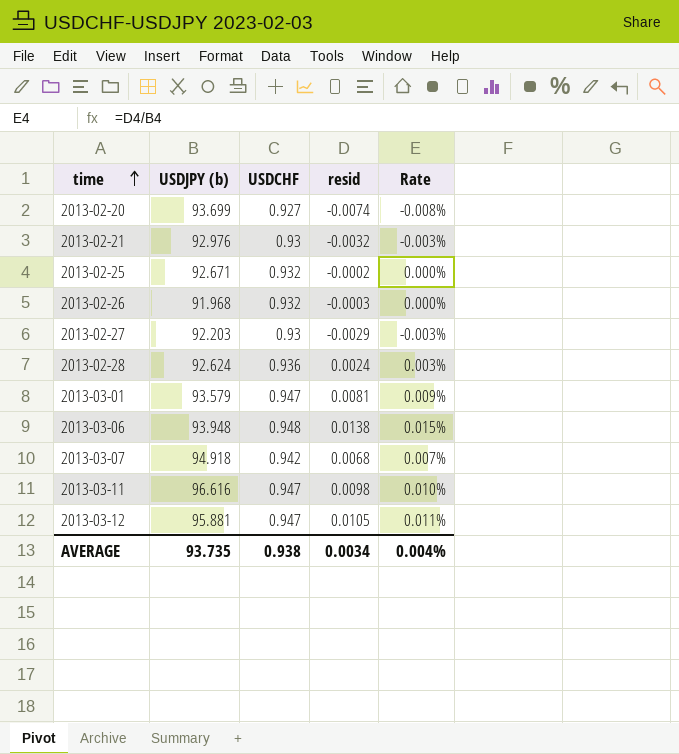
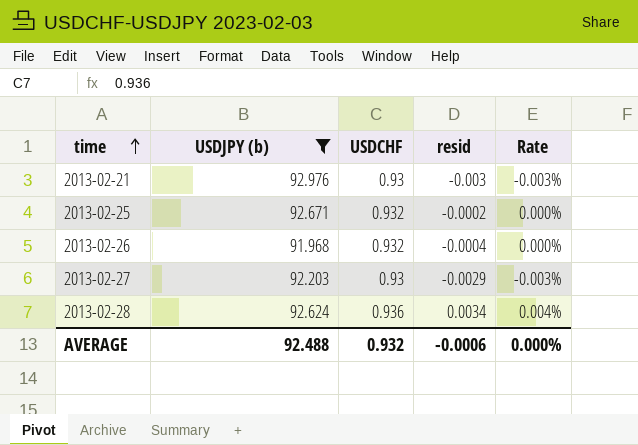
filter: none -> USDJPY (b) <= 92.976
2013-02-21 | resid: -0.0032 -> -0.003
2013-02-26 | resid: -0.0003 -> -0.0004
2013-02-28 | resid: 0.0024 -> 0.0034
2013-02-28 | Rate: 0.003% -> 0.004%
AVERAGE | USDJPY (b): 93.735 -> 92.488
AVERAGE | USDCHF: 0.938 -> 0.932
AVERAGE | resid: 0.0034 -> -0.0006
AVERAGE | Rate: 0.004% -> 0.000%

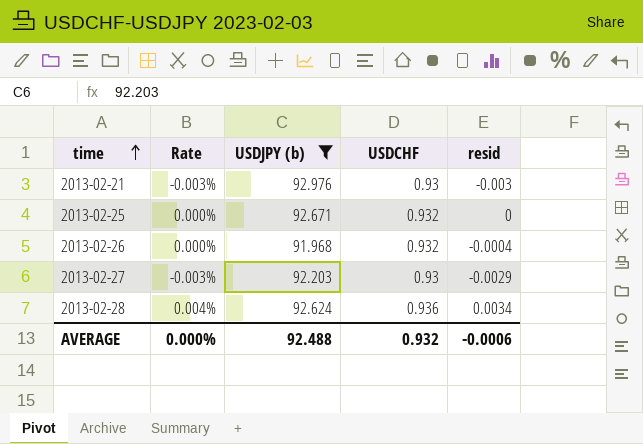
column Rate | position: 5 -> 2
2013-02-25 | resid: -0.0002 -> 0

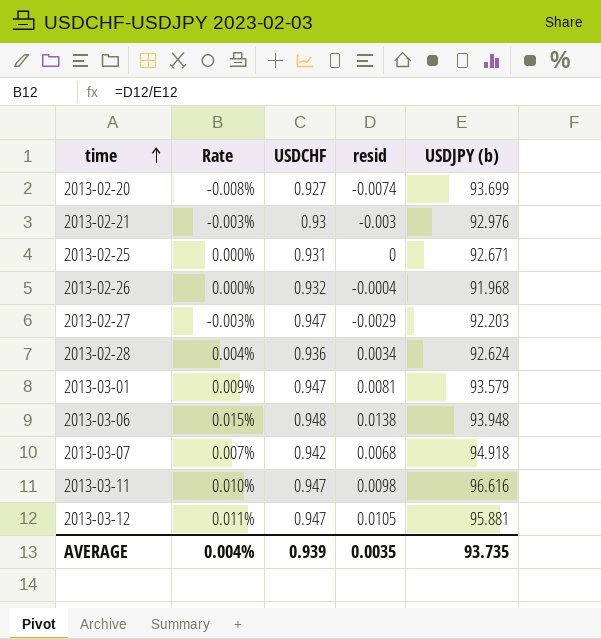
filter: USDJPY (b) <= 92.976 -> none
column USDJPY (b) | position: 3 -> 5
2013-02-25 | USDCHF: 0.932 -> 0.931
2013-02-27 | USDCHF: 0.93 -> 0.947
AVERAGE | Rate: 0.000% -> 0.004%
AVERAGE | USDCHF: 0.932 -> 0.939
AVERAGE | resid: -0.0006 -> 0.0035
AVERAGE | USDJPY (b): 92.488 -> 93.735

